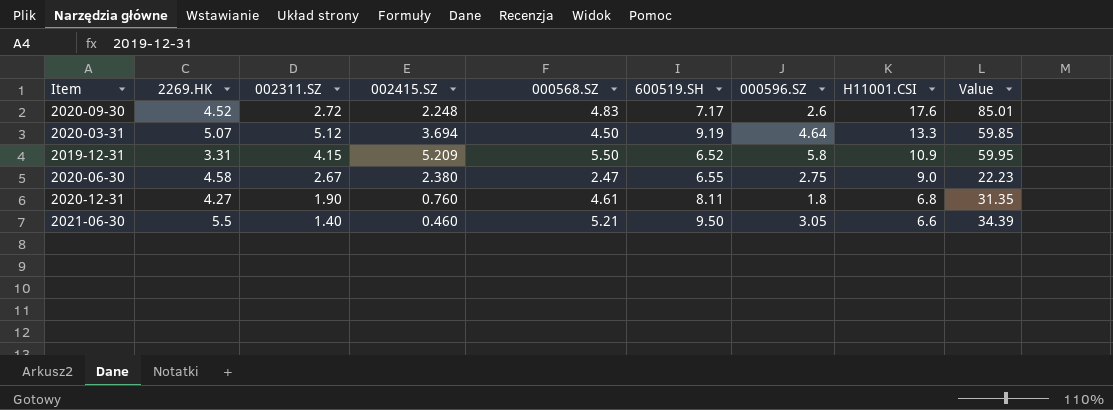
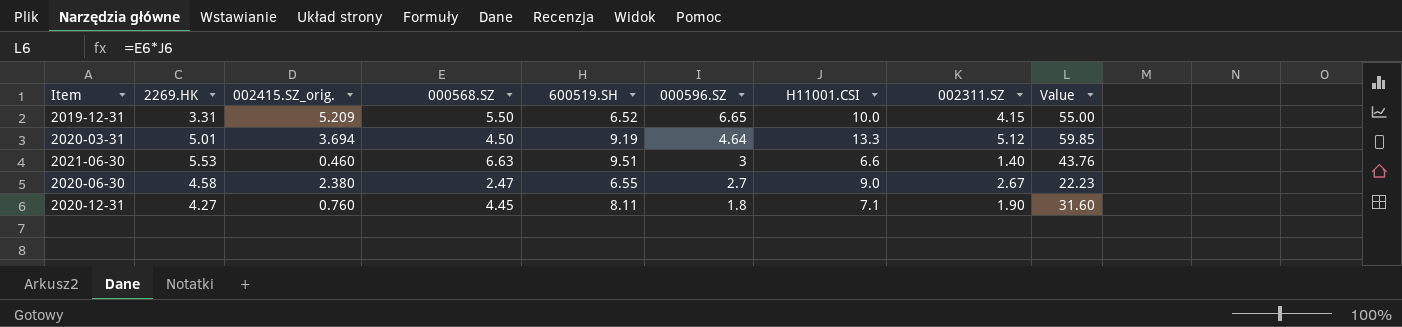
row order: H11001.CSI descending -> 000596.SZ descending
column name: 002415.SZ -> 002415.SZ_orig.
column 002311.SZ | position: 3 -> 8
row 2020-09-30: 4.52 | 2.72 | 2.248 | 4.83 | 7.17 | 2.6 | 17.6 | 85.01 -> none
2019-12-31 | 000596.SZ: 5.8 -> 6.65
2019-12-31 | H11001.CSI: 10.9 -> 10.0
2019-12-31 | Value: 59.95 -> 55.00
2020-03-31 | 2269.HK: 5.07 -> 5.01
2021-06-30 | 2269.HK: 5.5 -> 5.53
2021-06-30 | 000568.SZ: 5.21 -> 6.63
2021-06-30 | 600519.SH: 9.50 -> 9.51
2021-06-30 | 000596.SZ: 3.05 -> 3
2021-06-30 | Value: 34.39 -> 43.76
2020-06-30 | 000596.SZ: 2.75 -> 2.7
2020-12-31 | 000568.SZ: 4.61 -> 4.45
2020-12-31 | H11001.CSI: 6.8 -> 7.1
2020-12-31 | Value: 31.35 -> 31.60

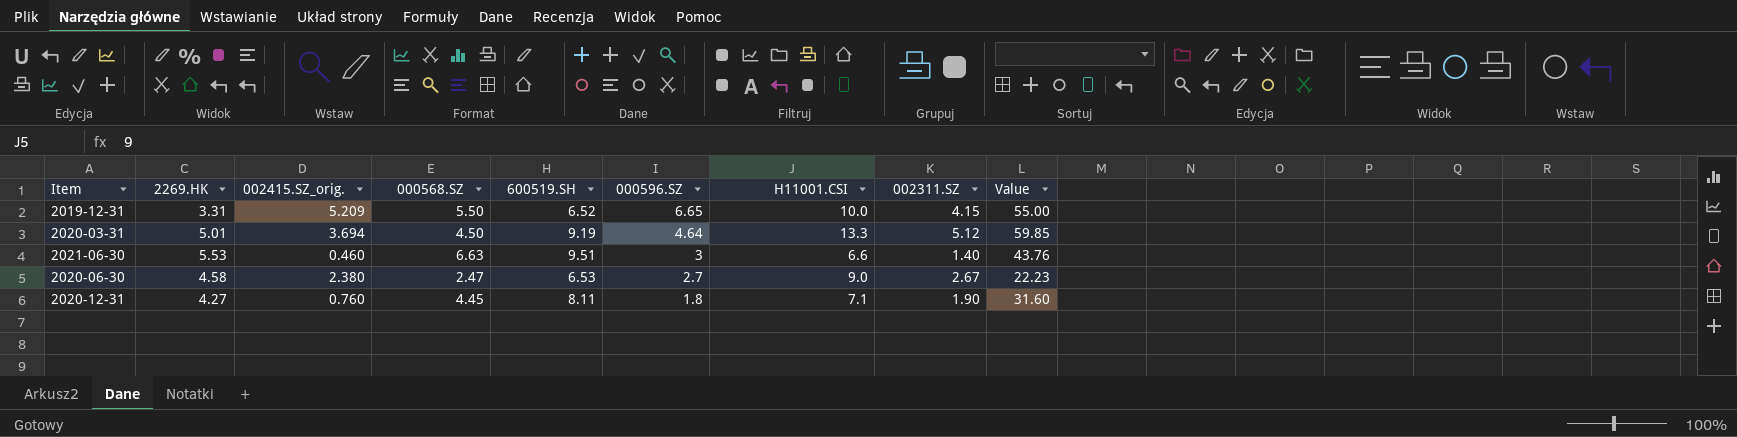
2020-06-30 | 600519.SH: 6.55 -> 6.53

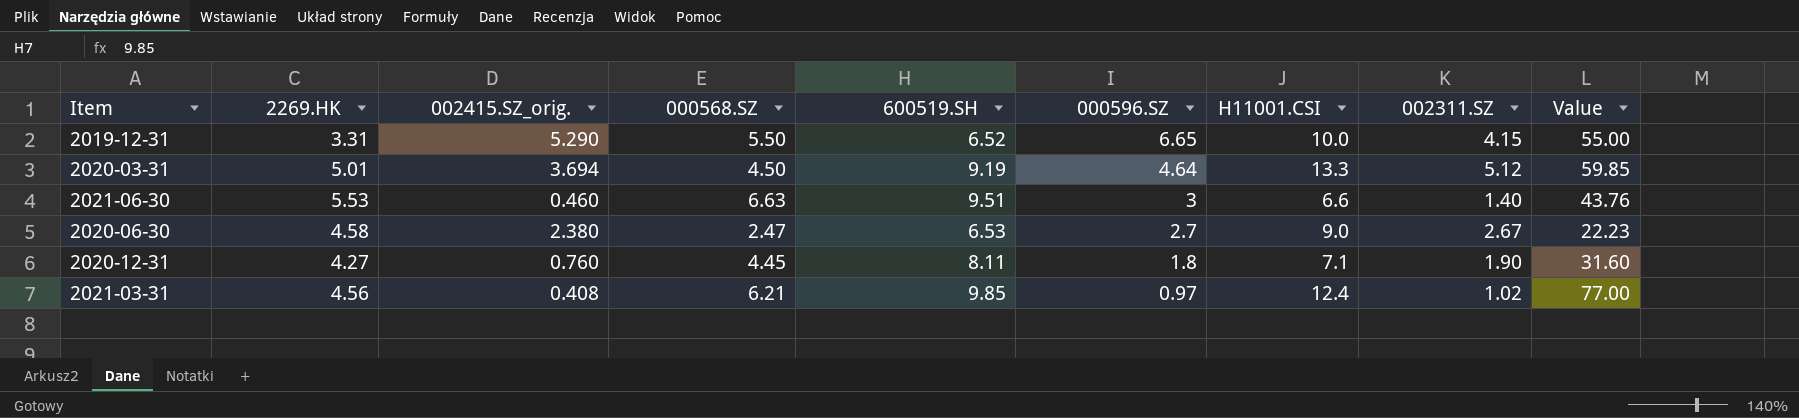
2019-12-31 | 002415.SZ_orig.: 5.209 -> 5.290
row 2021-03-31: none -> 4.56 | 0.408 | 6.21 | 9.85 | 0.97 | 12.4 | 1.02 | 77.00

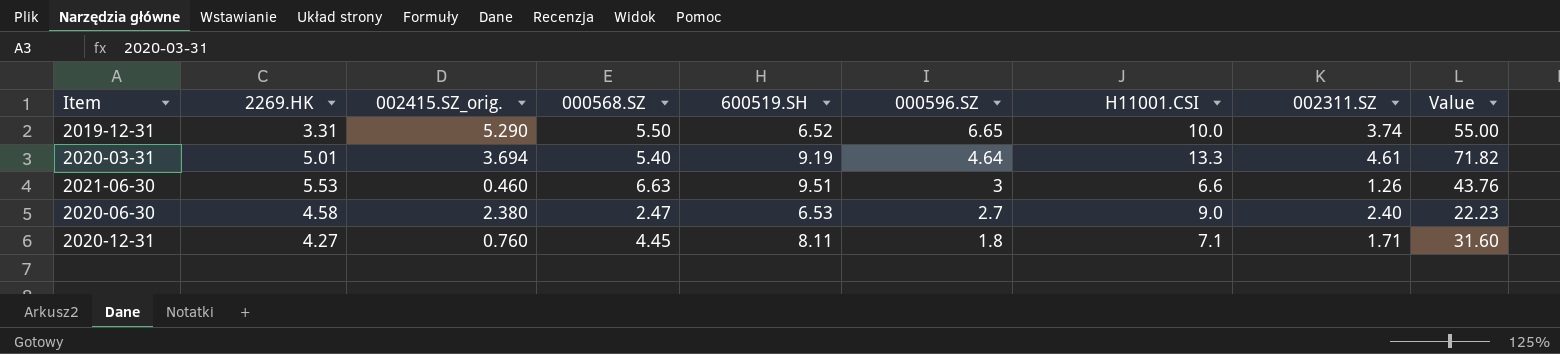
row 2021-03-31: 4.56 | 0.408 | 6.21 | 9.85 | 0.97 | 12.4 | 1.02 | 77.00 -> none
2019-12-31 | 002311.SZ: 4.15 -> 3.74
2020-03-31 | 000568.SZ: 4.50 -> 5.40
2020-03-31 | 002311.SZ: 5.12 -> 4.61
2020-03-31 | Value: 59.85 -> 71.82
2021-06-30 | 002311.SZ: 1.40 -> 1.26
2020-06-30 | 002311.SZ: 2.67 -> 2.40
2020-12-31 | 002311.SZ: 1.90 -> 1.71

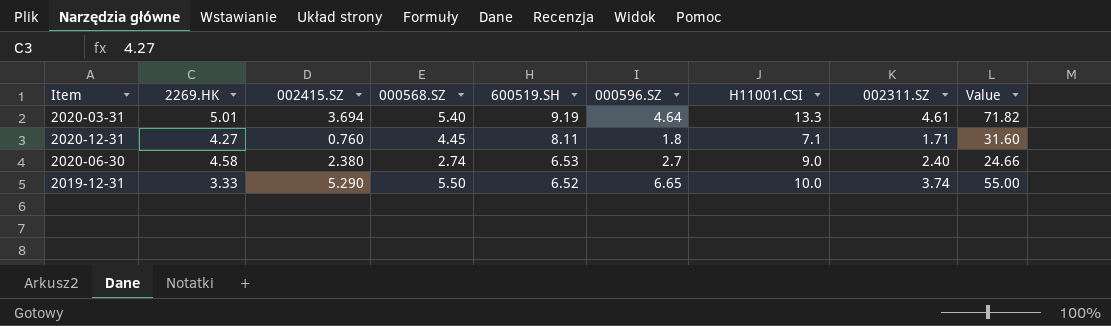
row order: 000596.SZ descending -> 600519.SH descending
column name: 002415.SZ_orig. -> 002415.SZ
row 2021-06-30: 5.53 | 0.460 | 6.63 | 9.51 | 3 | 6.6 | 1.26 | 43.76 -> none
2020-06-30 | 000568.SZ: 2.47 -> 2.74
2020-06-30 | Value: 22.23 -> 24.66
2019-12-31 | 2269.HK: 3.31 -> 3.33

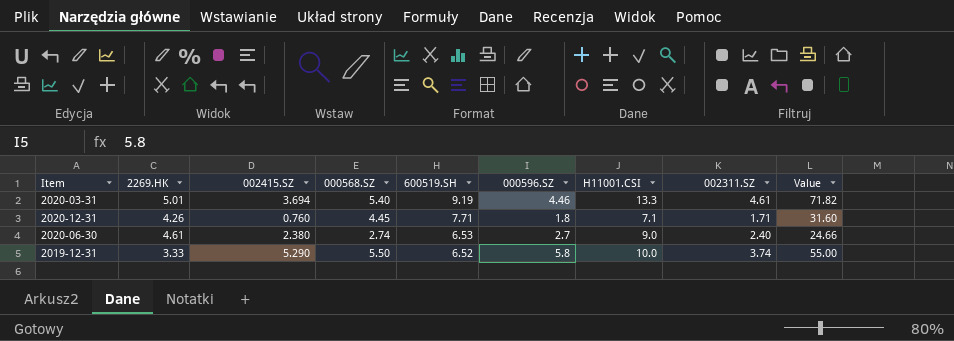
2020-03-31 | 000596.SZ: 4.64 -> 4.46
2020-12-31 | 2269.HK: 4.27 -> 4.26
2020-12-31 | 600519.SH: 8.11 -> 7.71
2020-06-30 | 2269.HK: 4.58 -> 4.61
2019-12-31 | 000596.SZ: 6.65 -> 5.8

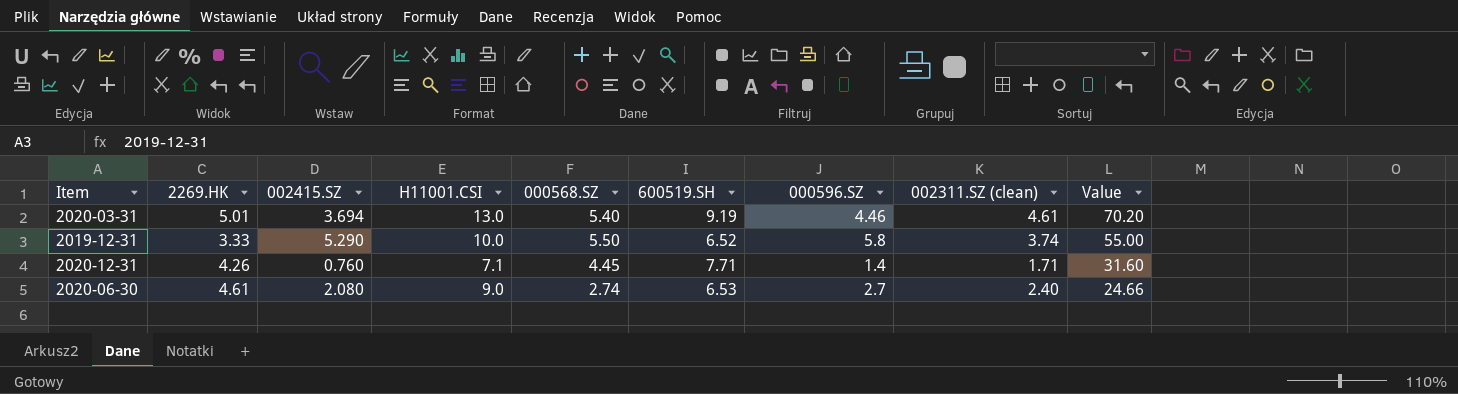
row order: 600519.SH descending -> Value descending
column H11001.CSI | position: 7 -> 4
column name: 002311.SZ -> 002311.SZ (clean)
2020-03-31 | H11001.CSI: 13.3 -> 13.0
2020-03-31 | Value: 71.82 -> 70.20
2020-12-31 | 000596.SZ: 1.8 -> 1.4
2020-06-30 | 002415.SZ: 2.380 -> 2.080

